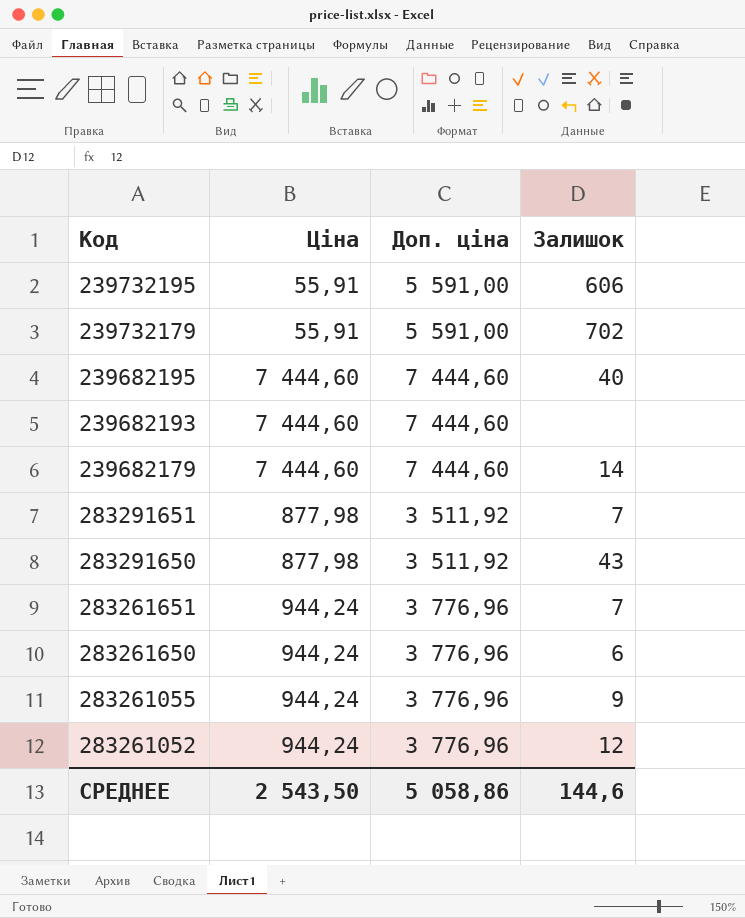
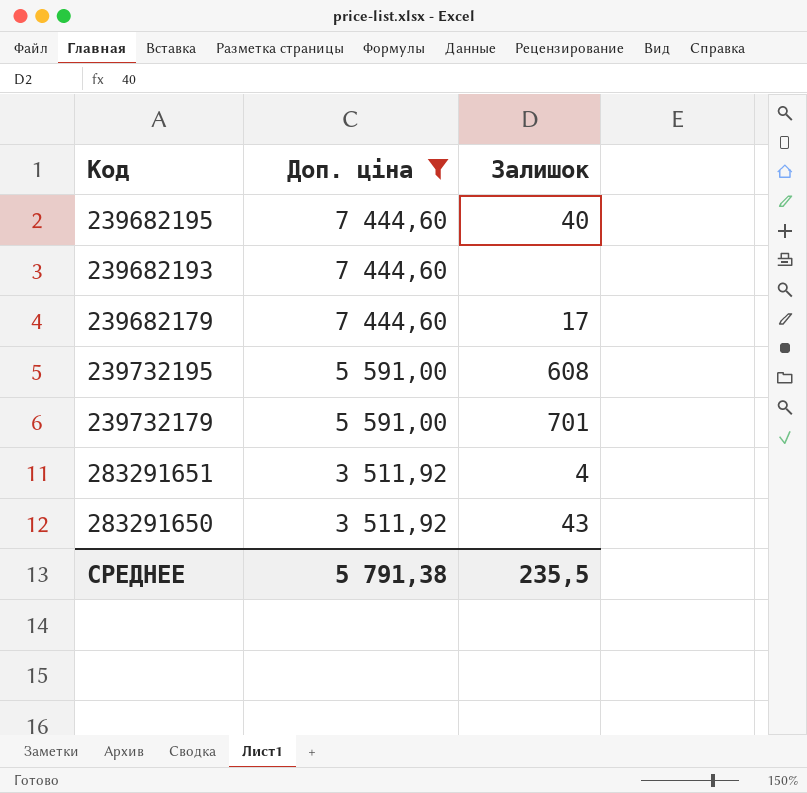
filter: none -> Доп. ціна != 3 776,96
row order: none -> Доп. ціна descending
column Ціна | position: 2 -> none
239682179 | Залишок: 14 -> 17
239732195 | Залишок: 606 -> 608
239732179 | Залишок: 702 -> 701
283291651 | Залишок: 7 -> 4
СРЕДНЕЕ | Доп. ціна: 5 058,86 -> 5 791,38
СРЕДНЕЕ | Залишок: 144,6 -> 235,5

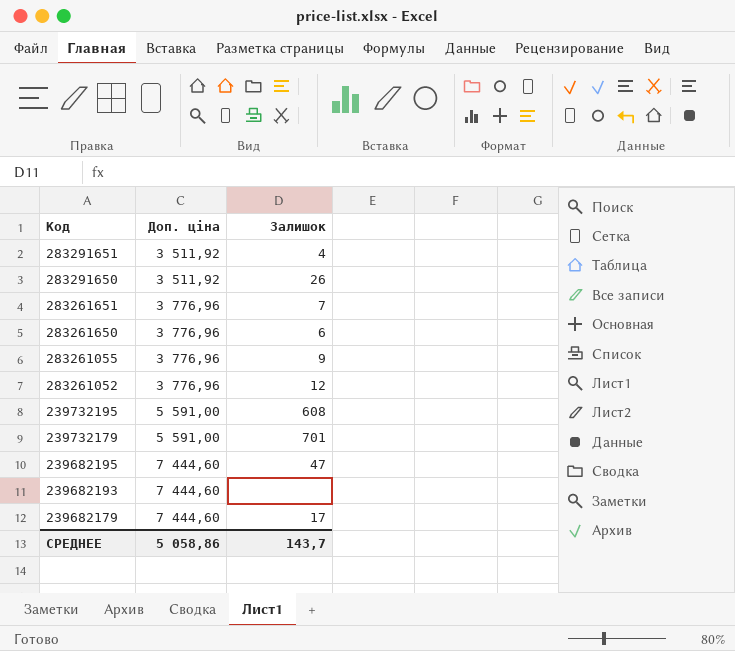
filter: Доп. ціна != 3 776,96 -> none
row order: Доп. ціна descending -> Код descending
283291650 | Залишок: 43 -> 26
239682195 | Залишок: 40 -> 47
СРЕДНЕЕ | Доп. ціна: 5 791,38 -> 5 058,86
СРЕДНЕЕ | Залишок: 235,5 -> 143,7

